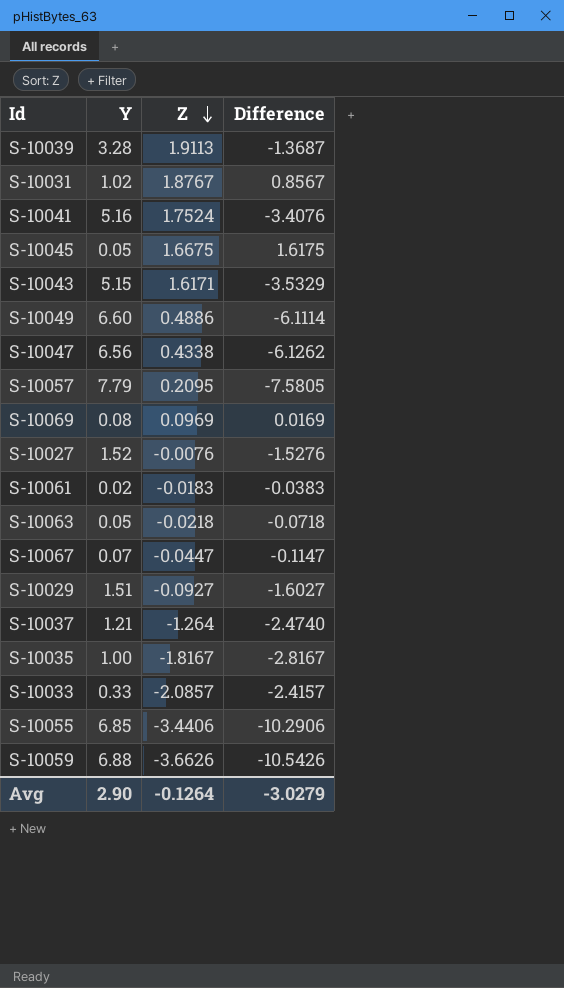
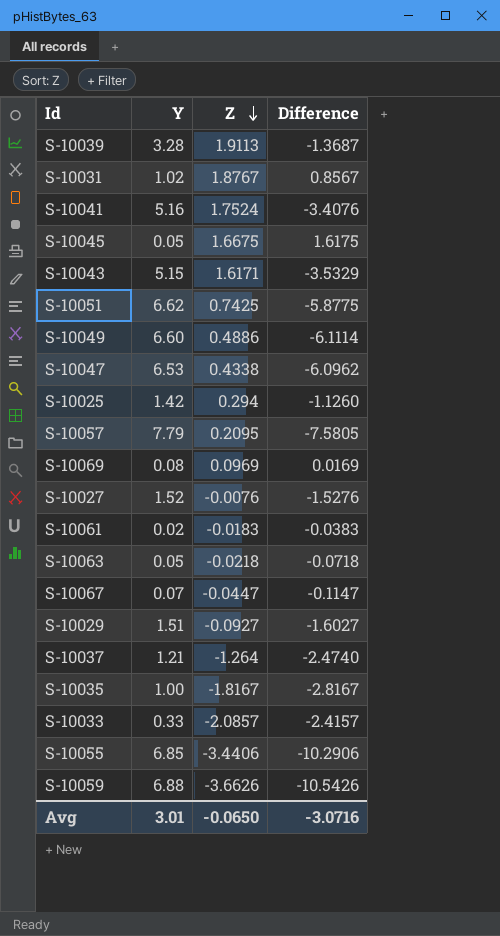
row S-10051: none -> 6.62 | 0.7425 | -5.8775
S-10047 | Y: 6.56 -> 6.53
S-10047 | Difference: -6.1262 -> -6.0962
row S-10025: none -> 1.42 | 0.294 | -1.1260
Avg | Y: 2.90 -> 3.01
Avg | Z: -0.1264 -> -0.0650
Avg | Difference: -3.0279 -> -3.0716

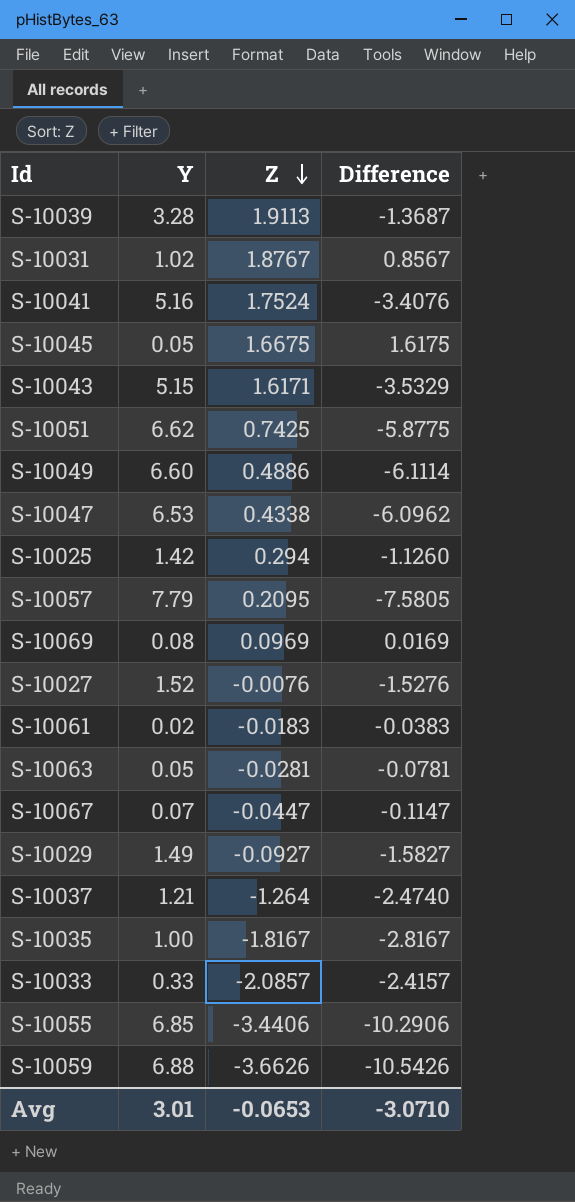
S-10063 | Z: -0.0218 -> -0.0281
S-10063 | Difference: -0.0718 -> -0.0781
S-10029 | Y: 1.51 -> 1.49
S-10029 | Difference: -1.6027 -> -1.5827
Avg | Z: -0.0650 -> -0.0653
Avg | Difference: -3.0716 -> -3.0710

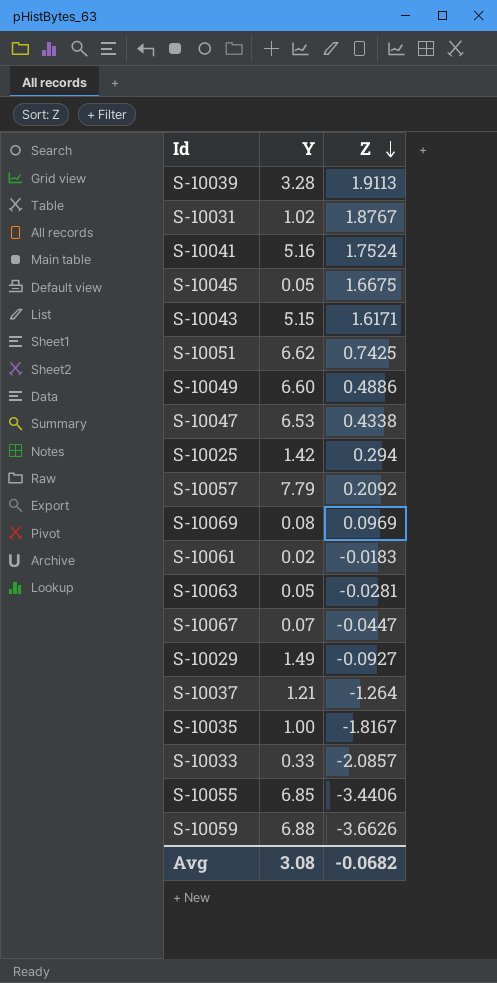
column Difference | formula: [Z] - [Y] -> none
row S-10027: 1.52 | -0.0076 | -1.5276 -> none
S-10057 | Z: 0.2095 -> 0.2092
Avg | Y: 3.01 -> 3.08
Avg | Z: -0.0653 -> -0.0682

